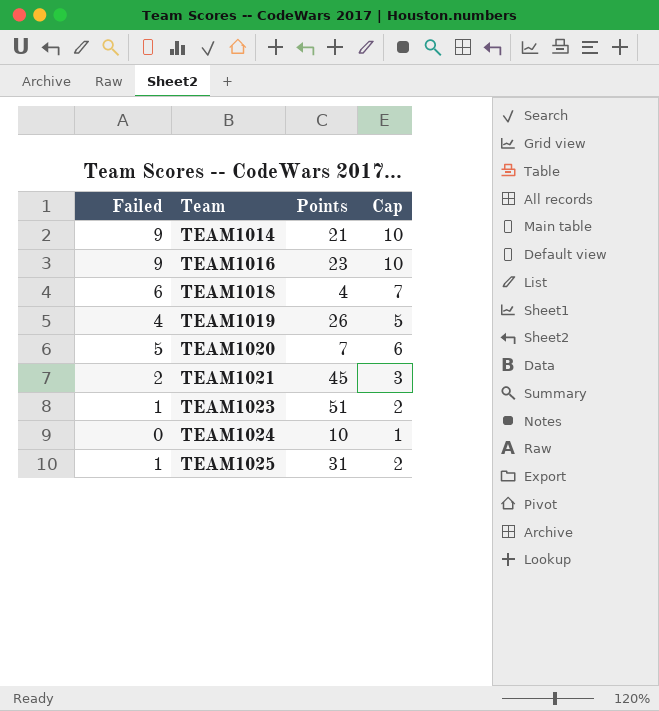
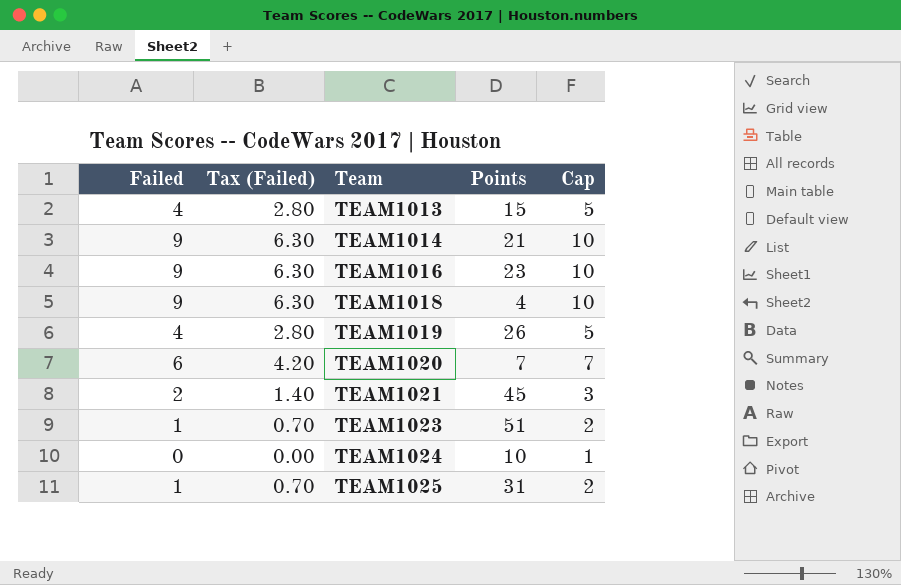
column Tax (Failed) | formula: none -> [Failed] * 0.7
row TEAM1013: none -> 4 | 2.80 | 15 | 5
TEAM1018 | Failed: 6 -> 9
TEAM1018 | Cap: 7 -> 10
TEAM1020 | Failed: 5 -> 6
TEAM1020 | Cap: 6 -> 7

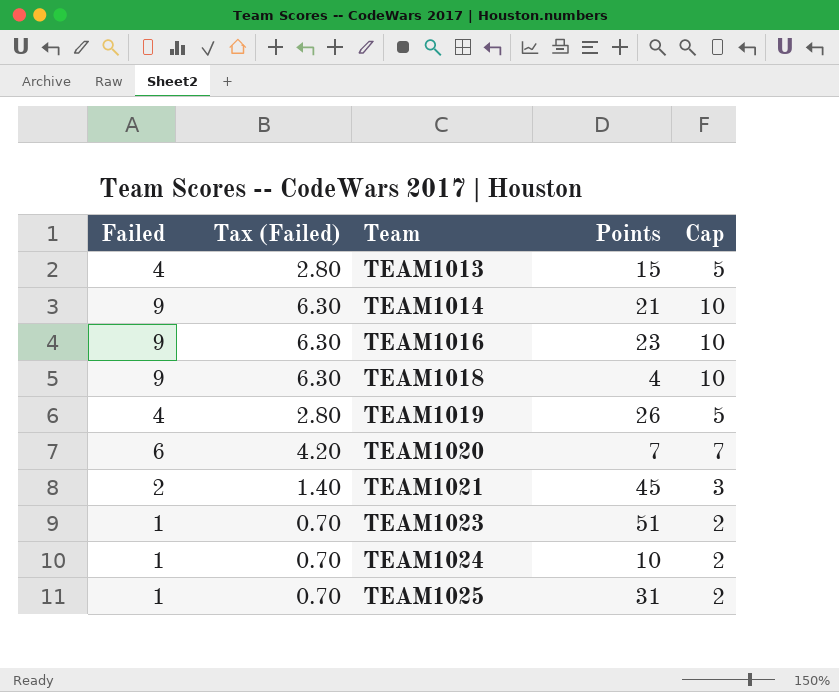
TEAM1024 | Failed: 0 -> 1
TEAM1024 | Tax (Failed): 0.00 -> 0.70
TEAM1024 | Cap: 1 -> 2

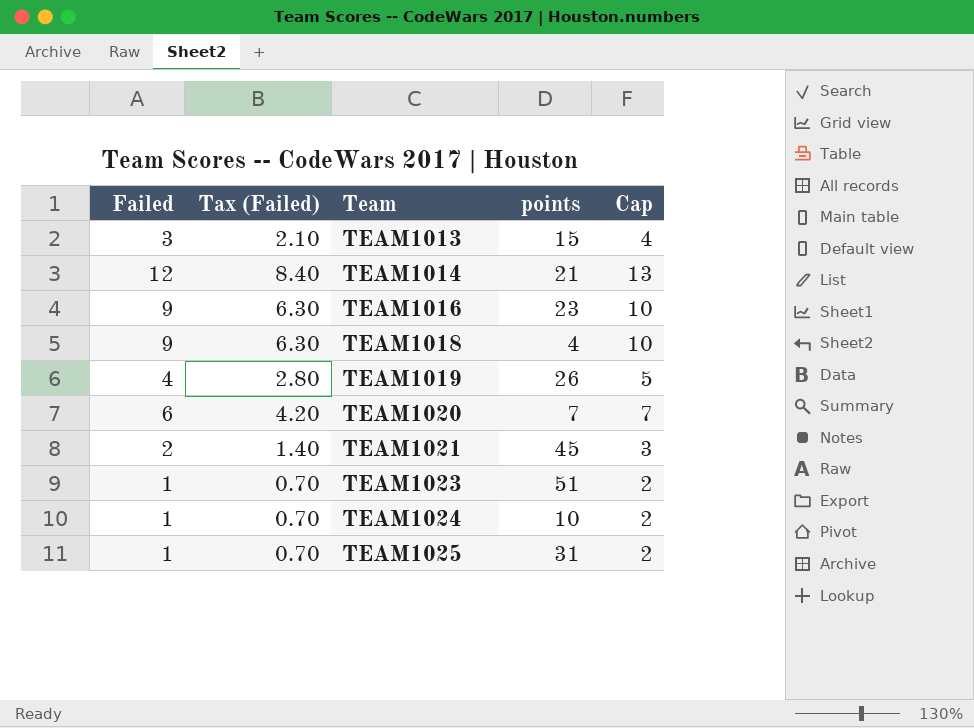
column name: Points -> points
TEAM1013 | Failed: 4 -> 3
TEAM1013 | Tax (Failed): 2.80 -> 2.10
TEAM1013 | Cap: 5 -> 4
TEAM1014 | Failed: 9 -> 12
TEAM1014 | Tax (Failed): 6.30 -> 8.40
TEAM1014 | Cap: 10 -> 13

